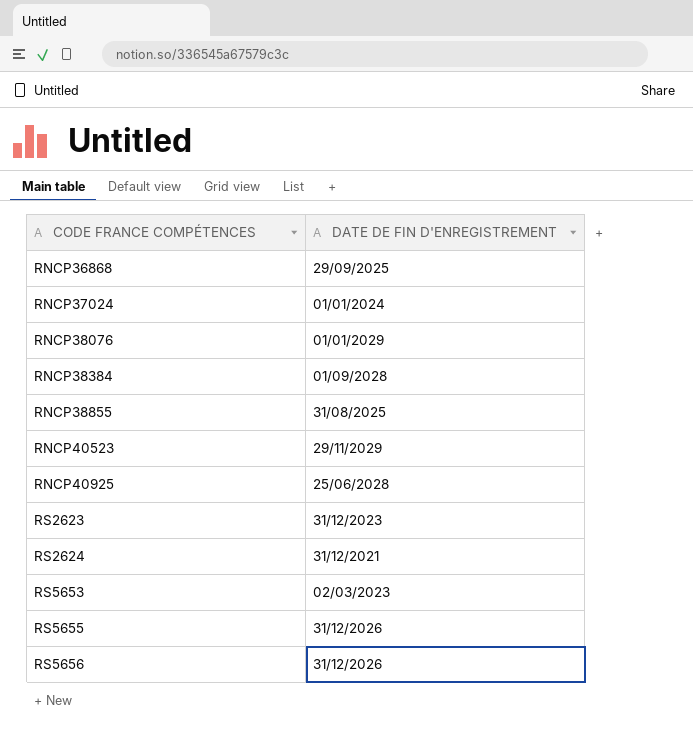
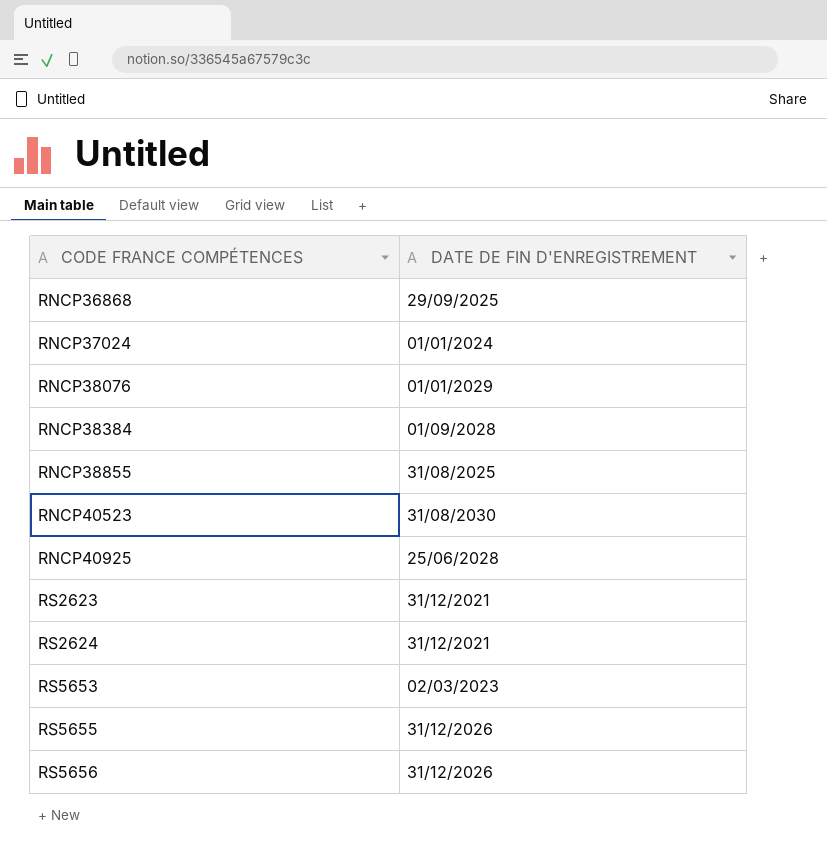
RNCP40523 | DATE DE FIN D'ENREGISTREMENT: 29/11/2029 -> 31/08/2030
RS2623 | DATE DE FIN D'ENREGISTREMENT: 31/12/2023 -> 31/12/2021

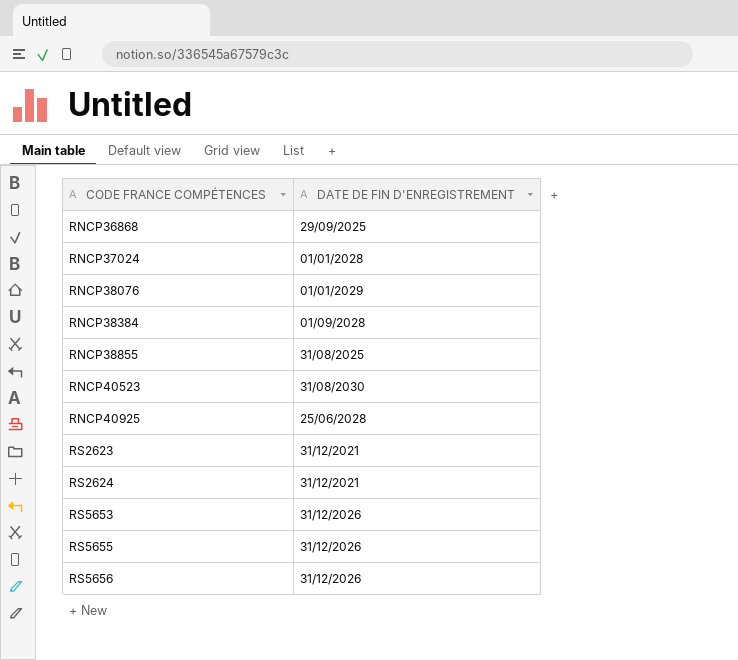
RNCP37024 | DATE DE FIN D'ENREGISTREMENT: 01/01/2024 -> 01/01/2028
RS5653 | DATE DE FIN D'ENREGISTREMENT: 02/03/2023 -> 31/12/2026

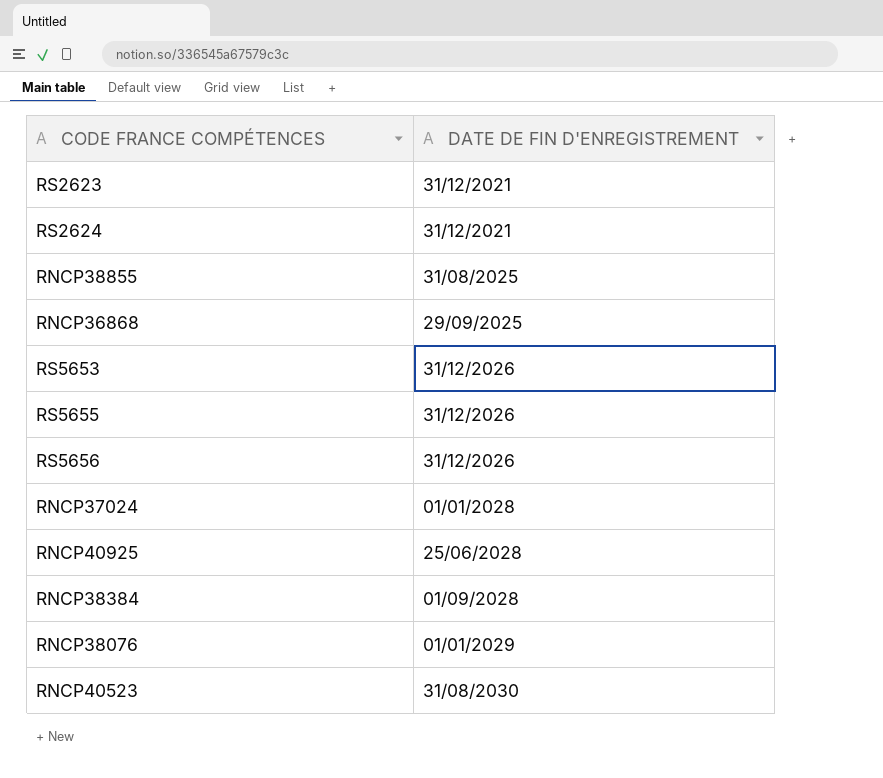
row order: CODE FRANCE COMPÉTENCES ascending -> DATE DE FIN D'ENREGISTREMENT ascending

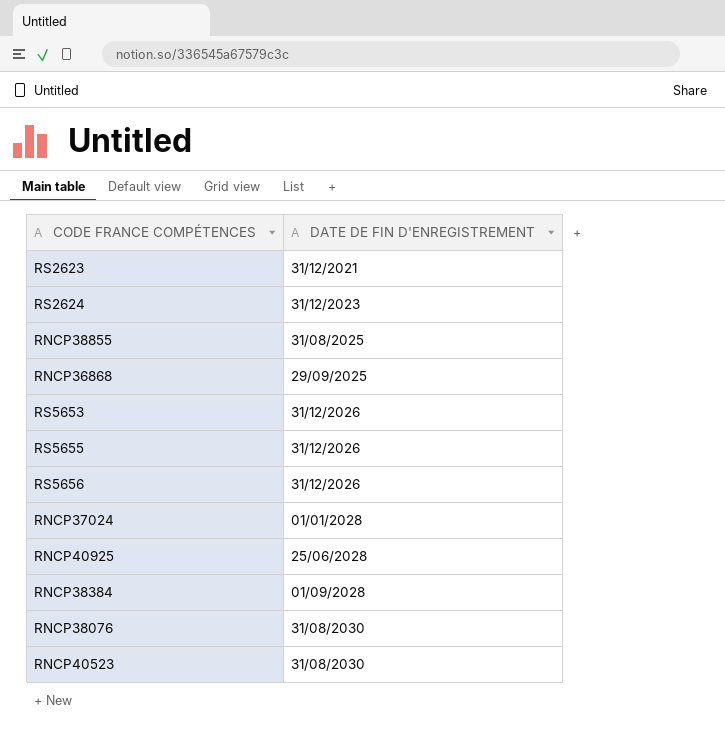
RS2624 | DATE DE FIN D'ENREGISTREMENT: 31/12/2021 -> 31/12/2023
RNCP38076 | DATE DE FIN D'ENREGISTREMENT: 01/01/2029 -> 31/08/2030

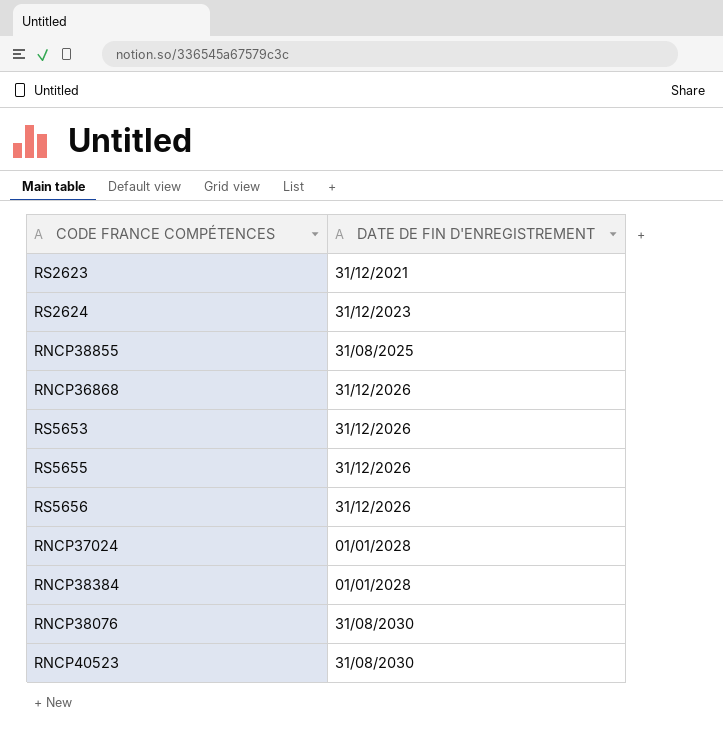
row RNCP40925: 25/06/2028 -> none
RNCP36868 | DATE DE FIN D'ENREGISTREMENT: 29/09/2025 -> 31/12/2026
RNCP38384 | DATE DE FIN D'ENREGISTREMENT: 01/09/2028 -> 01/01/2028

